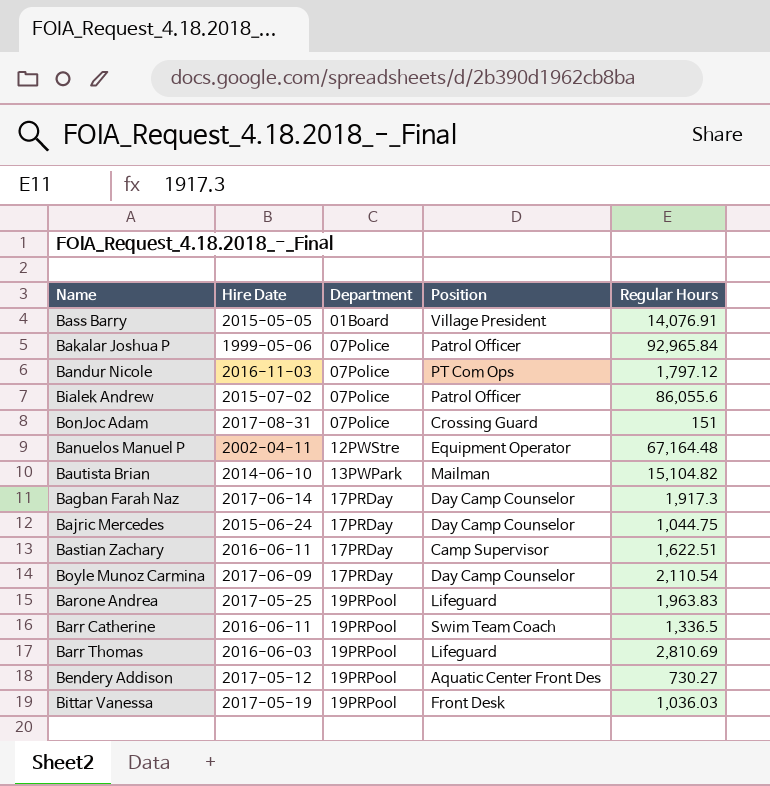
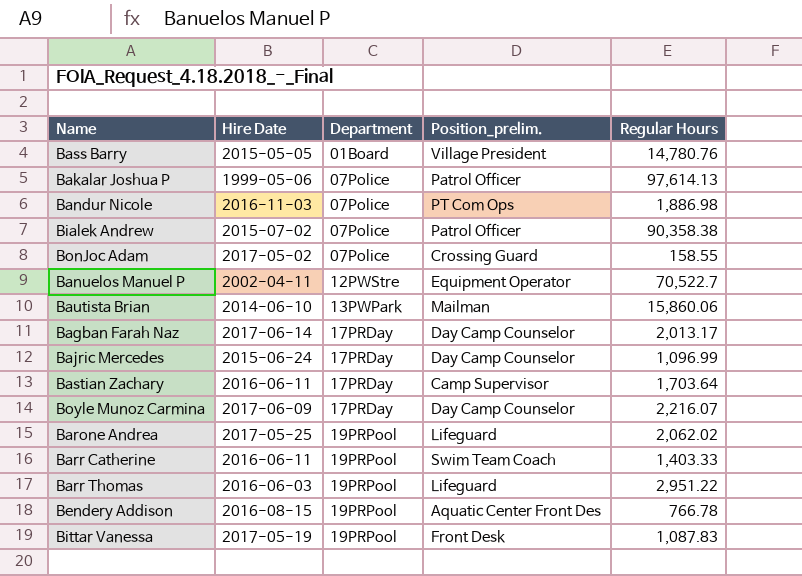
column name: Position -> Position_prelim.
Bass Barry | Regular Hours: 14,076.91 -> 14,780.76
Bakalar Joshua P | Regular Hours: 92,965.84 -> 97,614.13
Bandur Nicole | Regular Hours: 1,797.12 -> 1,886.98
Bialek Andrew | Regular Hours: 86,055.6 -> 90,358.38
BonJoc Adam | Hire Date: 2017-08-31 -> 2017-05-02
BonJoc Adam | Regular Hours: 151 -> 158.55
Banuelos Manuel P | Regular Hours: 67,164.48 -> 70,522.7
Bautista Brian | Regular Hours: 15,104.82 -> 15,860.06
Bagban Farah Naz | Regular Hours: 1,917.3 -> 2,013.17
Bajric Mercedes | Regular Hours: 1,044.75 -> 1,096.99
Bastian Zachary | Regular Hours: 1,622.51 -> 1,703.64
Boyle Munoz Carmina | Regular Hours: 2,110.54 -> 2,216.07
Barone Andrea | Regular Hours: 1,963.83 -> 2,062.02
Barr Catherine | Regular Hours: 1,336.5 -> 1,403.33
Barr Thomas | Regular Hours: 2,810.69 -> 2,951.22
Bendery Addison | Hire Date: 2017-05-12 -> 2016-08-15
Bendery Addison | Regular Hours: 730.27 -> 766.78
Bittar Vanessa | Regular Hours: 1,036.03 -> 1,087.83

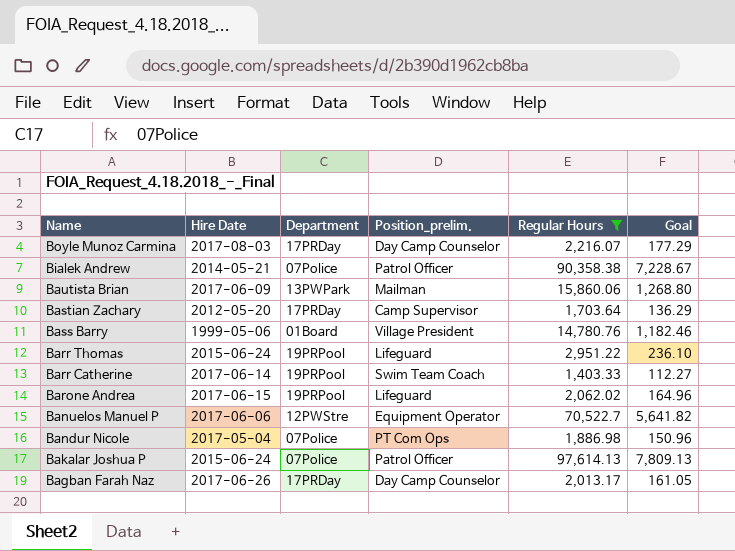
filter: none -> Regular Hours >= 1,403.33
row order: Department ascending -> Name descending
column Goal | formula: none -> [Regular Hours] * 0.08
Boyle Munoz Carmina | Hire Date: 2017-06-09 -> 2017-08-03
Bialek Andrew | Hire Date: 2015-07-02 -> 2014-05-21
Bautista Brian | Hire Date: 2014-06-10 -> 2017-06-09
Bastian Zachary | Hire Date: 2016-06-11 -> 2012-05-20
Bass Barry | Hire Date: 2015-05-05 -> 1999-05-06
Barr Thomas | Hire Date: 2016-06-03 -> 2015-06-24
Barr Catherine | Hire Date: 2016-06-11 -> 2017-06-14
Barone Andrea | Hire Date: 2017-05-25 -> 2017-06-15
Banuelos Manuel P | Hire Date: 2002-04-11 -> 2017-06-06
Bandur Nicole | Hire Date: 2016-11-03 -> 2017-05-04
Bakalar Joshua P | Hire Date: 1999-05-06 -> 2015-06-24
Bagban Farah Naz | Hire Date: 2017-06-14 -> 2017-06-26

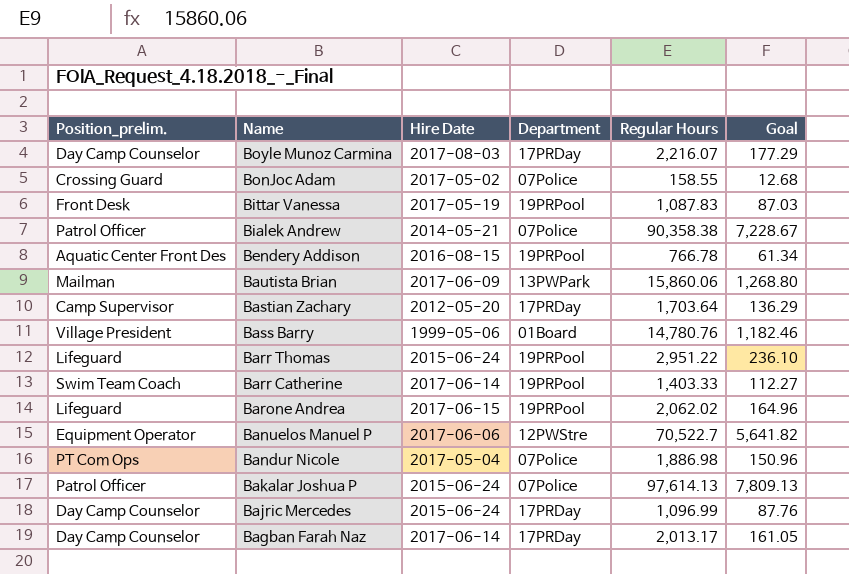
filter: Regular Hours >= 1,403.33 -> none
column Position_prelim. | position: 4 -> 1
Bagban Farah Naz | Hire Date: 2017-06-26 -> 2017-06-14

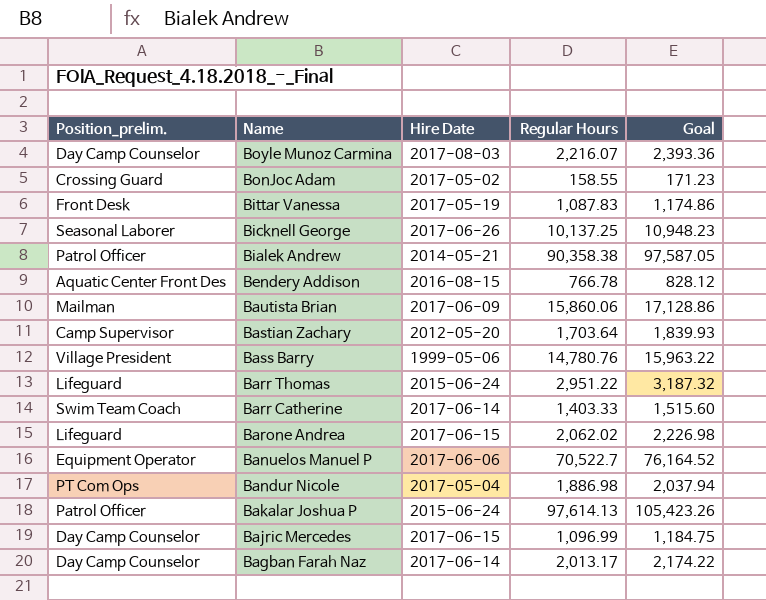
column Department | position: 4 -> none
column Goal | formula: [Regular Hours] * 0.08 -> [Regular Hours] * 1.08
row Bicknell George: none -> Seasonal Laborer | 2017-06-26 | 10,137.25 | 10,948.23
Bajric Mercedes | Hire Date: 2015-06-24 -> 2017-06-15

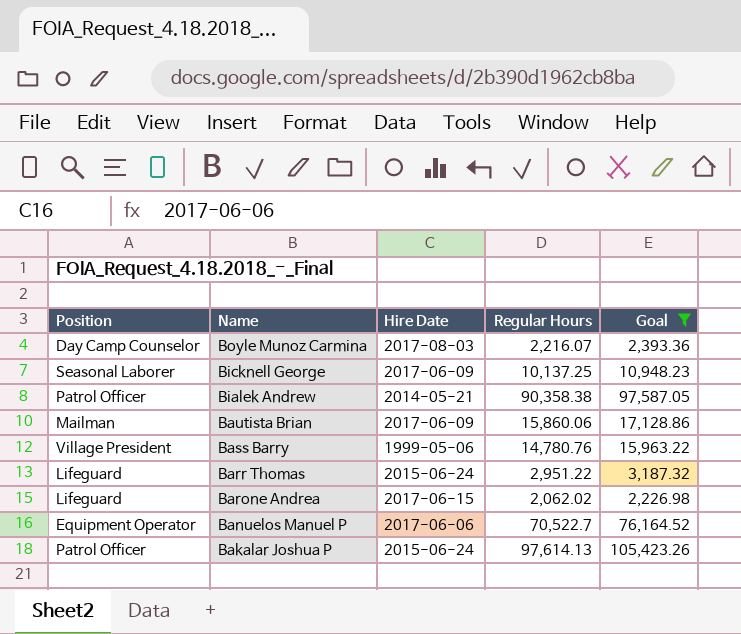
filter: none -> Goal >= 2,226.98
column name: Position_prelim. -> Position
Bicknell George | Hire Date: 2017-06-26 -> 2017-06-09

